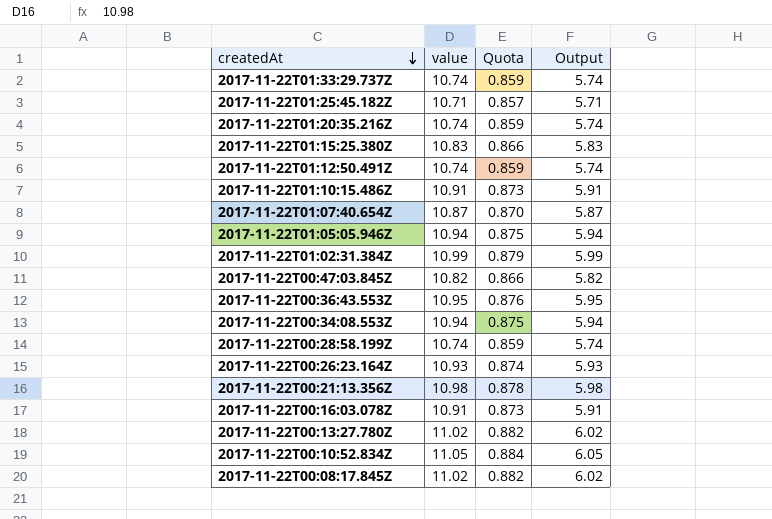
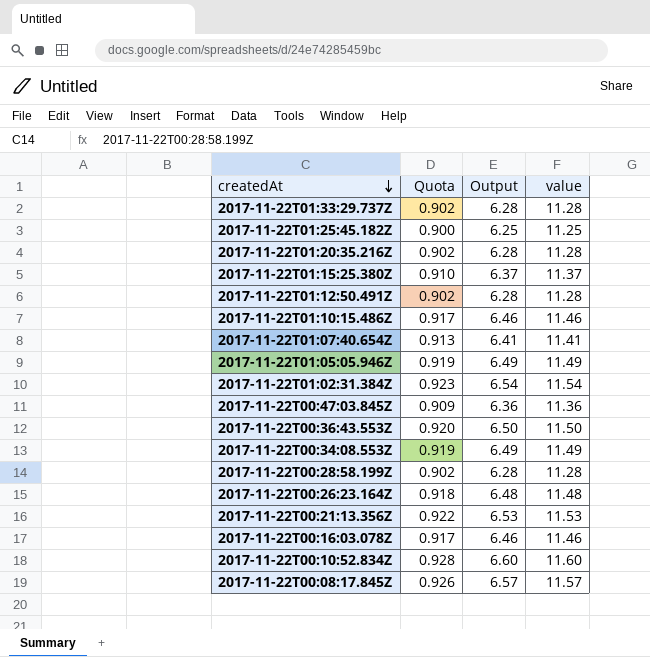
column value | position: 2 -> 4
row 2017-11-22T00:13:27.780Z: 11.02 | 0.882 | 6.02 -> none
2017-11-22T01:33:29.737Z | Quota: 0.859 -> 0.902
2017-11-22T01:33:29.737Z | Output: 5.74 -> 6.28
2017-11-22T01:33:29.737Z | value: 10.74 -> 11.28
2017-11-22T01:25:45.182Z | Quota: 0.857 -> 0.900
2017-11-22T01:25:45.182Z | Output: 5.71 -> 6.25
2017-11-22T01:25:45.182Z | value: 10.71 -> 11.25
2017-11-22T01:20:35.216Z | Quota: 0.859 -> 0.902
2017-11-22T01:20:35.216Z | Output: 5.74 -> 6.28
2017-11-22T01:20:35.216Z | value: 10.74 -> 11.28
2017-11-22T01:15:25.380Z | Quota: 0.866 -> 0.910
2017-11-22T01:15:25.380Z | Output: 5.83 -> 6.37
2017-11-22T01:15:25.380Z | value: 10.83 -> 11.37
2017-11-22T01:12:50.491Z | Quota: 0.859 -> 0.902
2017-11-22T01:12:50.491Z | Output: 5.74 -> 6.28
2017-11-22T01:12:50.491Z | value: 10.74 -> 11.28
2017-11-22T01:10:15.486Z | Quota: 0.873 -> 0.917
2017-11-22T01:10:15.486Z | Output: 5.91 -> 6.46
2017-11-22T01:10:15.486Z | value: 10.91 -> 11.46
2017-11-22T01:07:40.654Z | Quota: 0.870 -> 0.913
2017-11-22T01:07:40.654Z | Output: 5.87 -> 6.41
2017-11-22T01:07:40.654Z | value: 10.87 -> 11.41
2017-11-22T01:05:05.946Z | Quota: 0.875 -> 0.919
2017-11-22T01:05:05.946Z | Output: 5.94 -> 6.49
2017-11-22T01:05:05.946Z | value: 10.94 -> 11.49
2017-11-22T01:02:31.384Z | Quota: 0.879 -> 0.923
2017-11-22T01:02:31.384Z | Output: 5.99 -> 6.54
2017-11-22T01:02:31.384Z | value: 10.99 -> 11.54
2017-11-22T00:47:03.845Z | Quota: 0.866 -> 0.909
2017-11-22T00:47:03.845Z | Output: 5.82 -> 6.36
2017-11-22T00:47:03.845Z | value: 10.82 -> 11.36
2017-11-22T00:36:43.553Z | Quota: 0.876 -> 0.920
2017-11-22T00:36:43.553Z | Output: 5.95 -> 6.50
2017-11-22T00:36:43.553Z | value: 10.95 -> 11.50
2017-11-22T00:34:08.553Z | Quota: 0.875 -> 0.919
2017-11-22T00:34:08.553Z | Output: 5.94 -> 6.49
2017-11-22T00:34:08.553Z | value: 10.94 -> 11.49
2017-11-22T00:28:58.199Z | Quota: 0.859 -> 0.902
2017-11-22T00:28:58.199Z | Output: 5.74 -> 6.28
2017-11-22T00:28:58.199Z | value: 10.74 -> 11.28
2017-11-22T00:26:23.164Z | Quota: 0.874 -> 0.918
2017-11-22T00:26:23.164Z | Output: 5.93 -> 6.48
2017-11-22T00:26:23.164Z | value: 10.93 -> 11.48
2017-11-22T00:21:13.356Z | Quota: 0.878 -> 0.922
2017-11-22T00:21:13.356Z | Output: 5.98 -> 6.53
2017-11-22T00:21:13.356Z | value: 10.98 -> 11.53
2017-11-22T00:16:03.078Z | Quota: 0.873 -> 0.917
2017-11-22T00:16:03.078Z | Output: 5.91 -> 6.46
2017-11-22T00:16:03.078Z | value: 10.91 -> 11.46
2017-11-22T00:10:52.834Z | Quota: 0.884 -> 0.928
2017-11-22T00:10:52.834Z | Output: 6.05 -> 6.60
2017-11-22T00:10:52.834Z | value: 11.05 -> 11.60
2017-11-22T00:08:17.845Z | Quota: 0.882 -> 0.926
2017-11-22T00:08:17.845Z | Output: 6.02 -> 6.57
2017-11-22T00:08:17.845Z | value: 11.02 -> 11.57

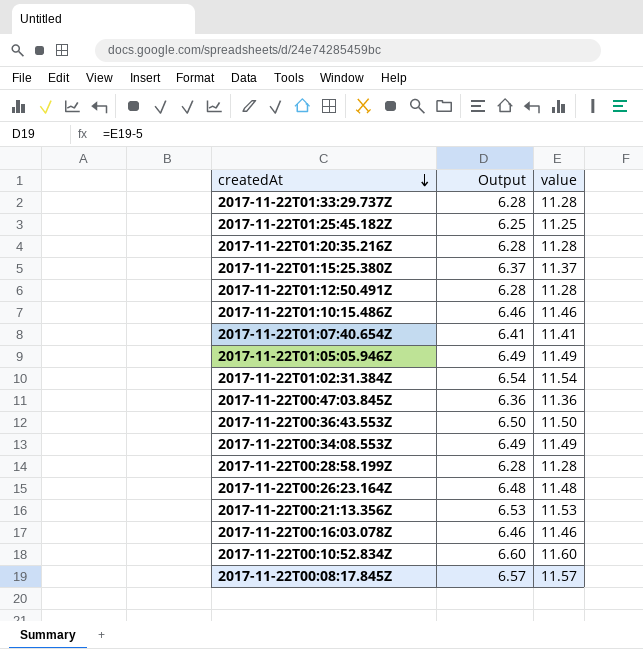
column Quota | formula: [value] * 0.08 -> none

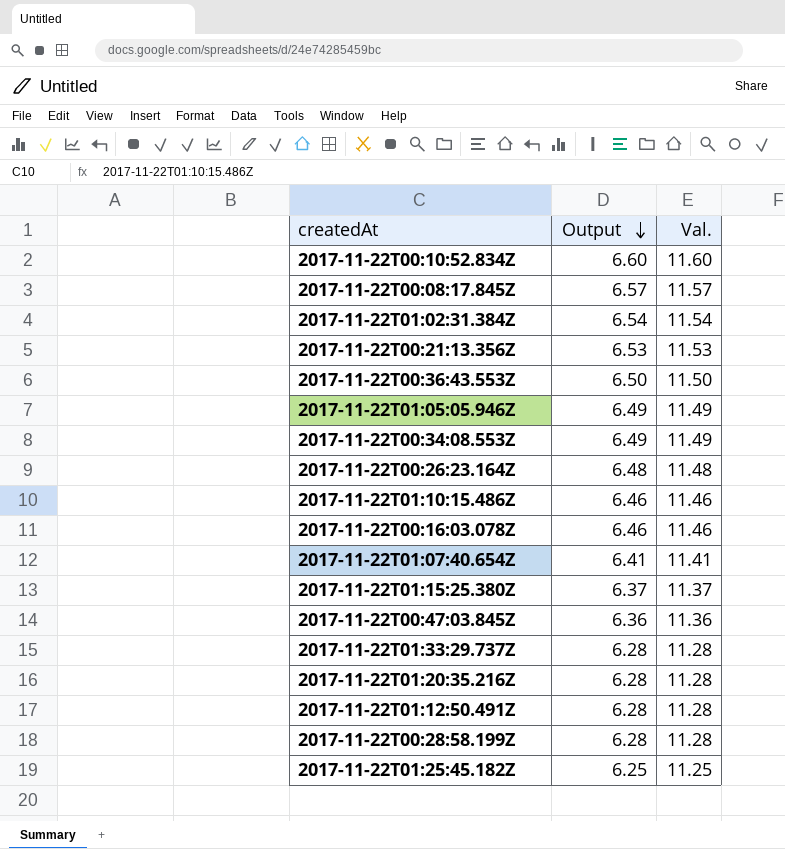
row order: createdAt descending -> Output descending
column name: value -> Val.

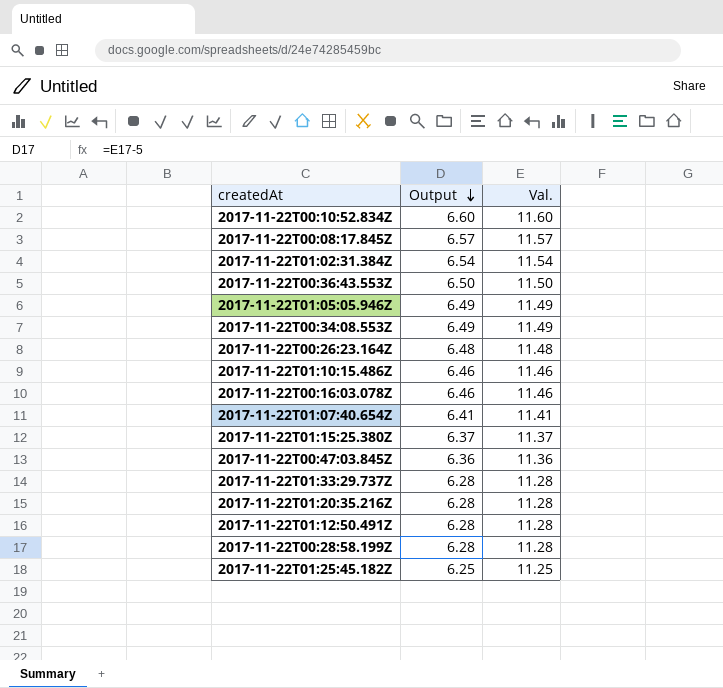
row 2017-11-22T00:21:13.356Z: 6.53 | 11.53 -> none

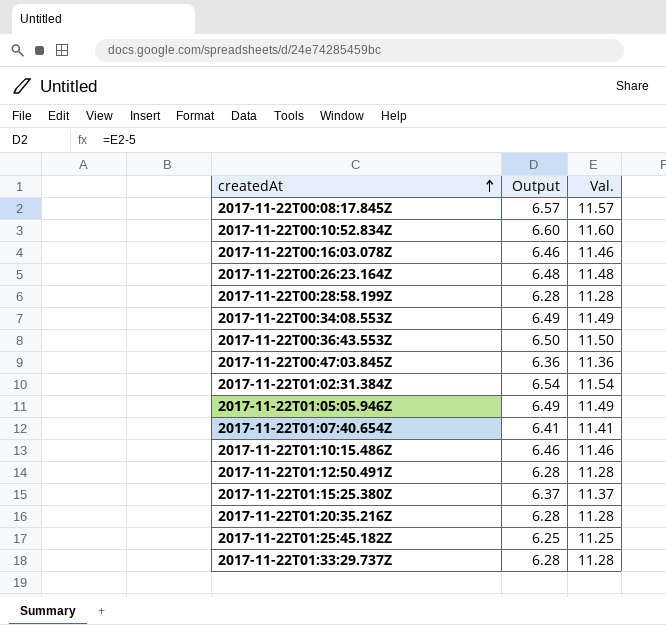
row order: Output descending -> createdAt ascending

